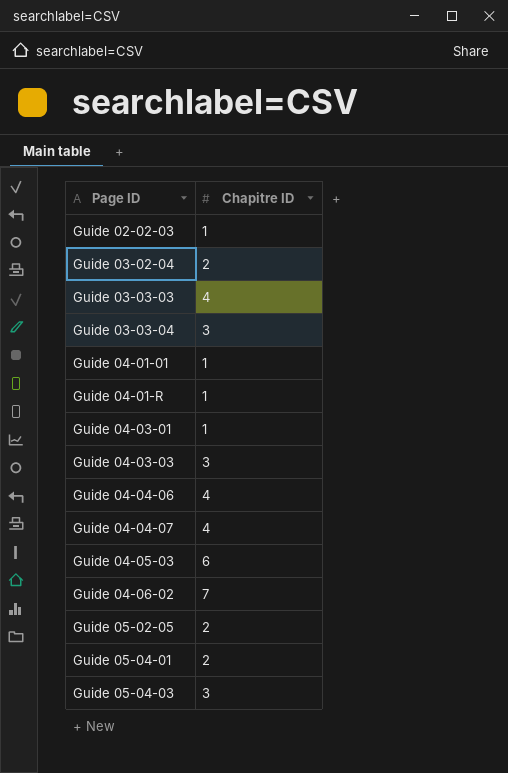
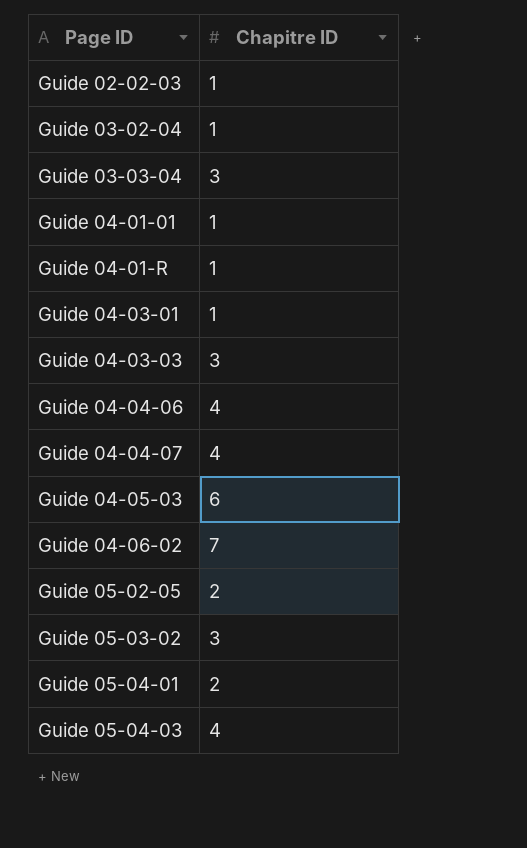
row Guide 03-03-03: 4 -> none
Guide 03-02-04 | Chapitre ID: 2 -> 1
row Guide 05-03-02: none -> 3
Guide 05-04-03 | Chapitre ID: 3 -> 4

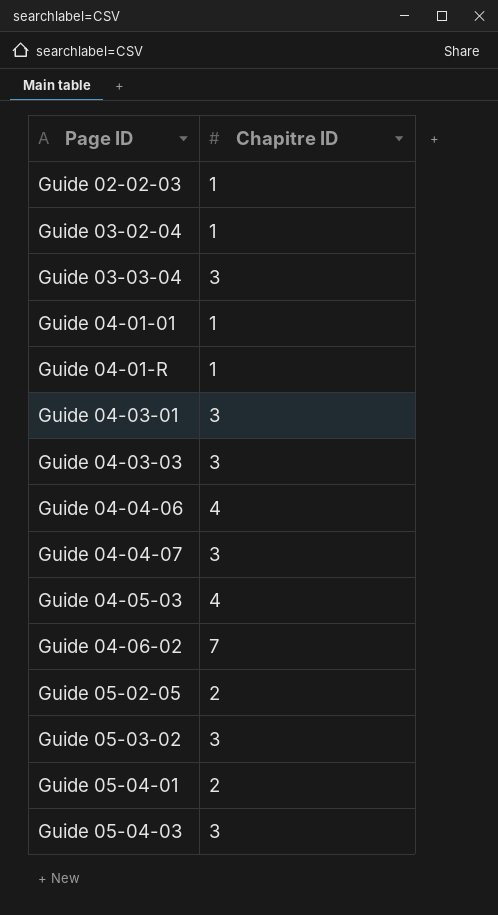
Guide 04-03-01 | Chapitre ID: 1 -> 3
Guide 04-04-07 | Chapitre ID: 4 -> 3
Guide 04-05-03 | Chapitre ID: 6 -> 4
Guide 05-04-03 | Chapitre ID: 4 -> 3

